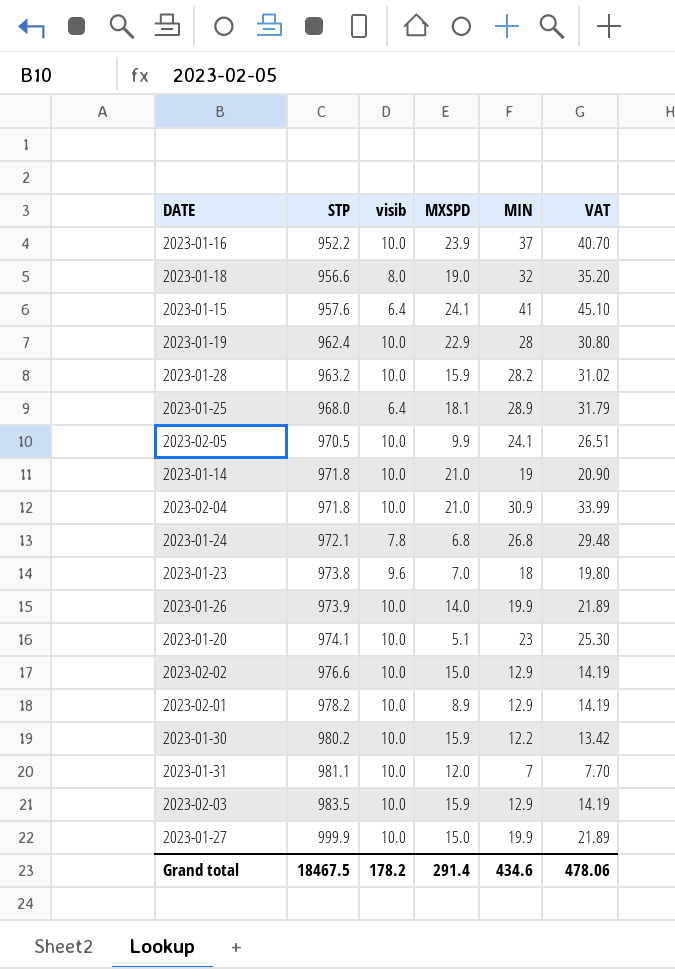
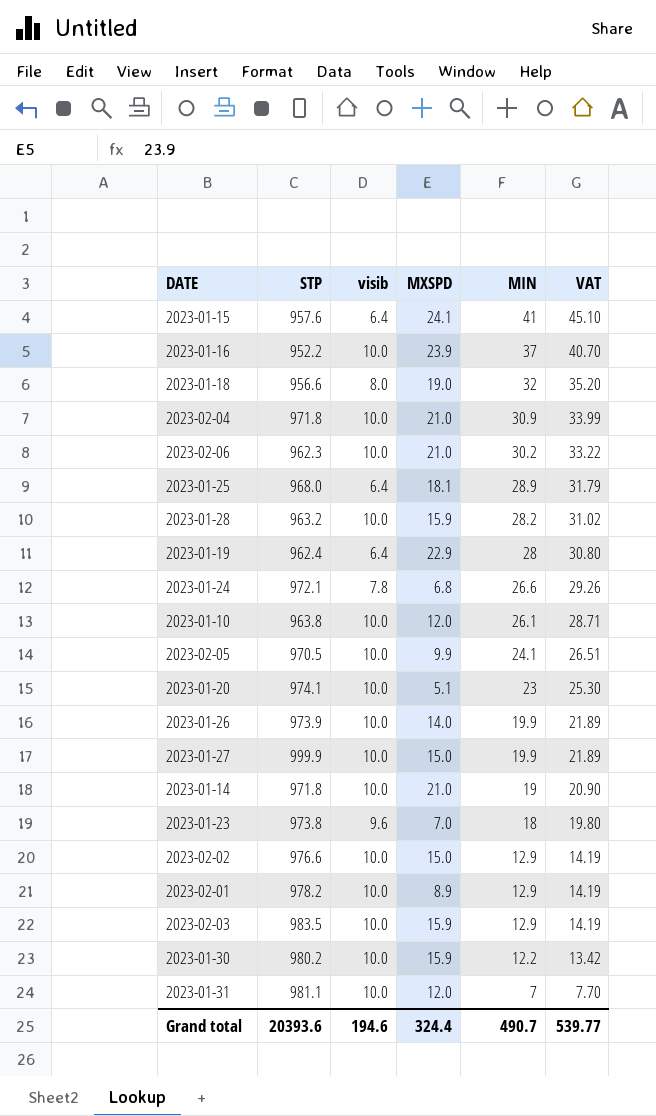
row order: STP ascending -> MIN descending
row 2023-02-06: none -> 962.3 | 10.0 | 21.0 | 30.2 | 33.22
2023-01-19 | visib: 10.0 -> 6.4
2023-01-24 | MIN: 26.8 -> 26.6
2023-01-24 | VAT: 29.48 -> 29.26
row 2023-01-10: none -> 963.8 | 10.0 | 12.0 | 26.1 | 28.71
Grand total | STP: 18467.5 -> 20393.6
Grand total | visib: 178.2 -> 194.6
Grand total | MXSPD: 291.4 -> 324.4
Grand total | MIN: 434.6 -> 490.7
Grand total | VAT: 478.06 -> 539.77

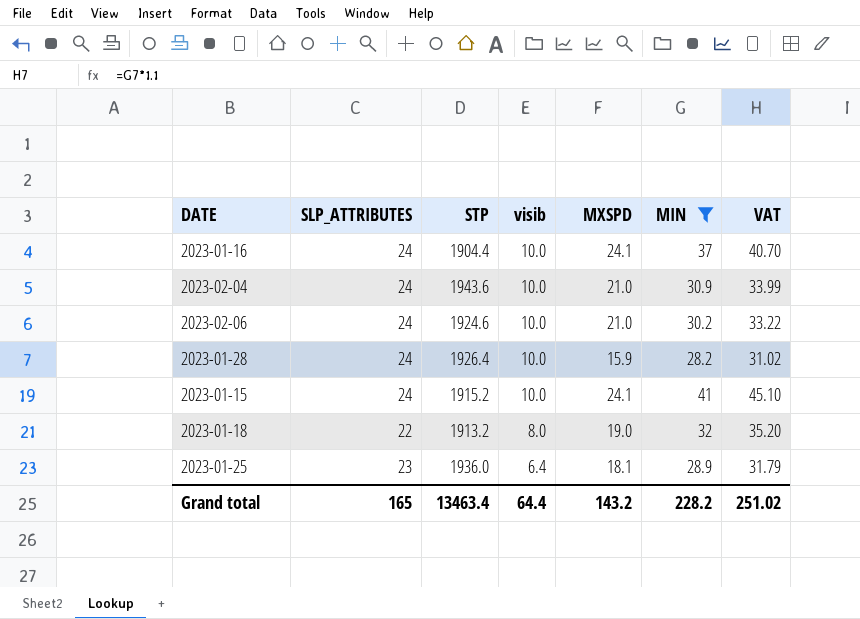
filter: none -> MIN >= 28.2
row order: MIN descending -> visib descending
column SLP_ATTRIBUTES | position: none -> 2
2023-01-16 | STP: 952.2 -> 1904.4
2023-01-16 | MXSPD: 23.9 -> 24.1
2023-02-04 | STP: 971.8 -> 1943.6
2023-02-06 | STP: 962.3 -> 1924.6
2023-01-28 | STP: 963.2 -> 1926.4
2023-01-15 | STP: 957.6 -> 1915.2
2023-01-15 | visib: 6.4 -> 10.0
2023-01-18 | STP: 956.6 -> 1913.2
2023-01-25 | STP: 968.0 -> 1936.0
Grand total | STP: 20393.6 -> 13463.4
Grand total | visib: 194.6 -> 64.4
Grand total | MXSPD: 324.4 -> 143.2
Grand total | MIN: 490.7 -> 228.2
Grand total | VAT: 539.77 -> 251.02

